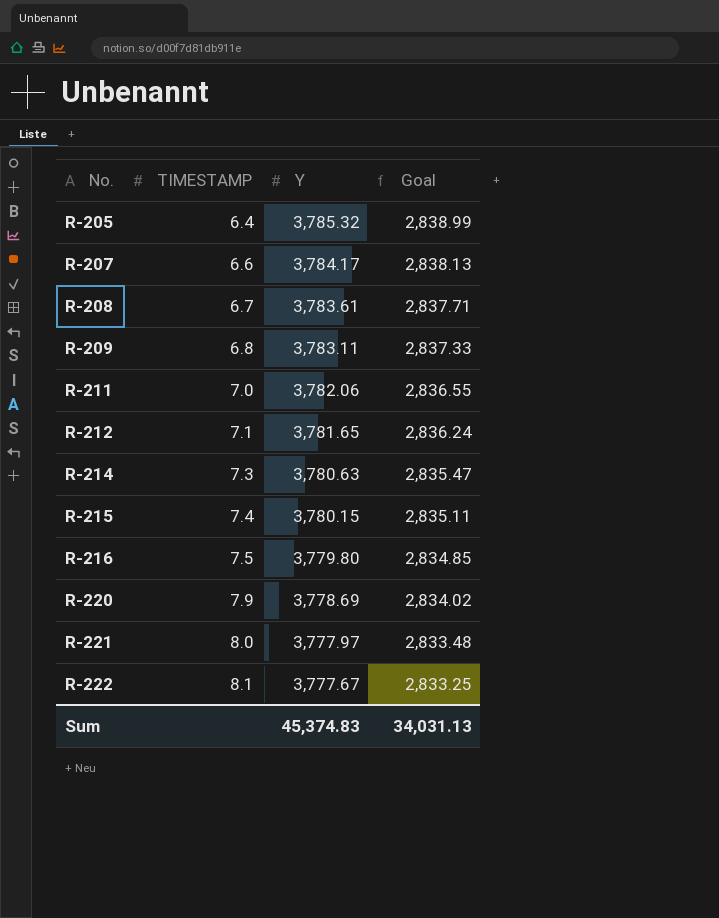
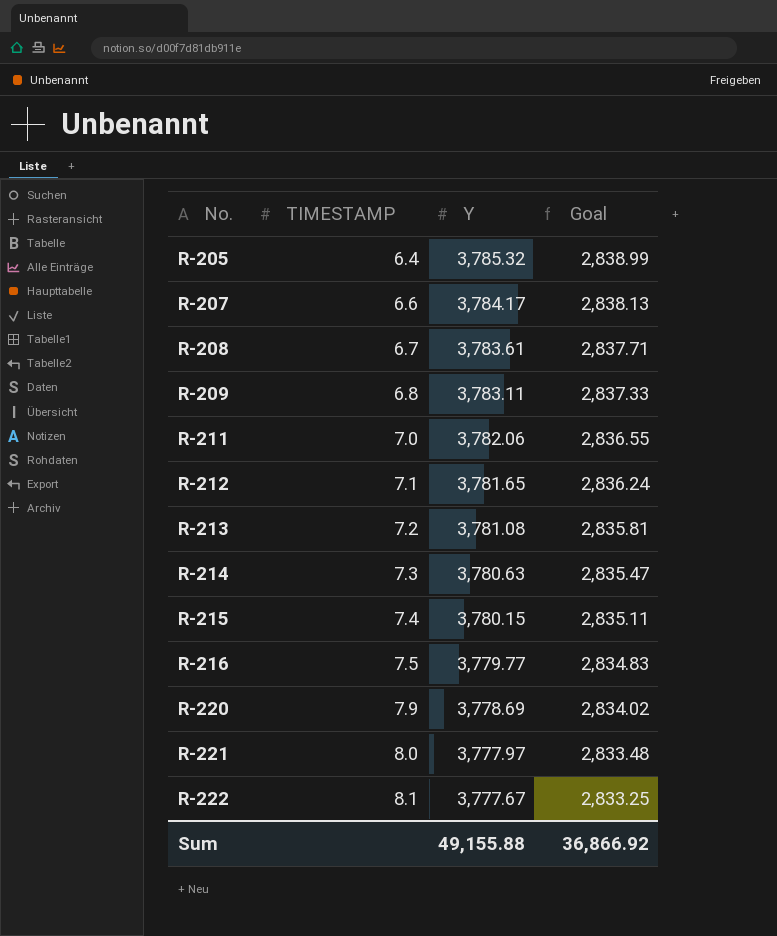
row R-213: none -> 7.2 | 3,781.08 | 2,835.81
R-216 | Y: 3,779.80 -> 3,779.77
R-216 | Goal: 2,834.85 -> 2,834.83
Sum | Y: 45,374.83 -> 49,155.88
Sum | Goal: 34,031.13 -> 36,866.92

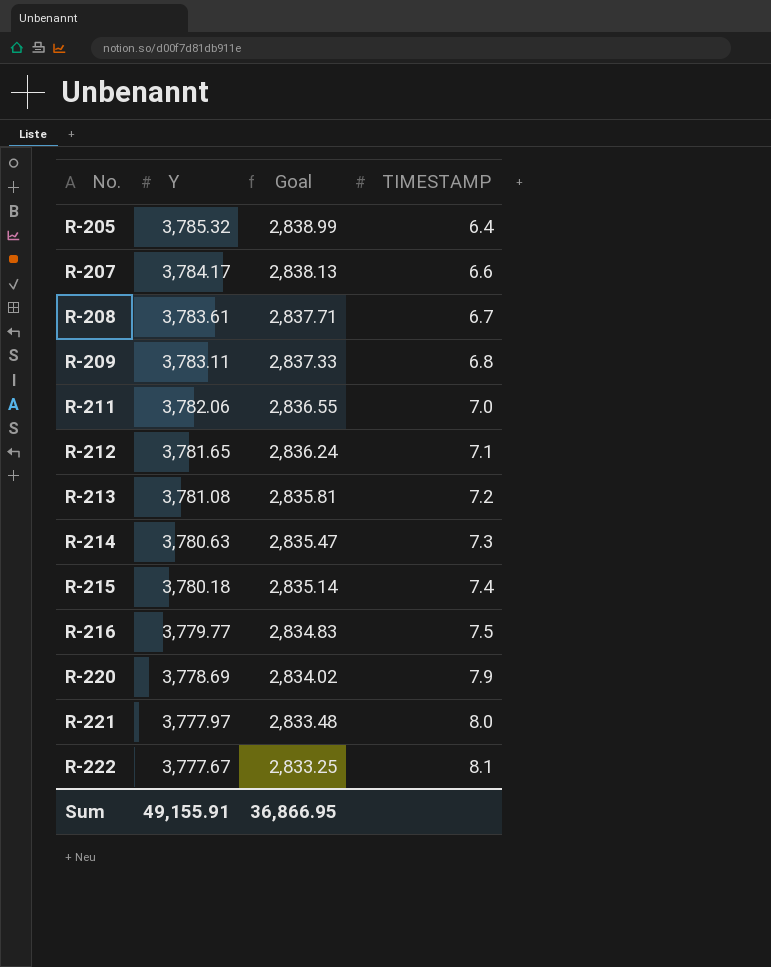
column TIMESTAMP | position: 2 -> 4
R-215 | Y: 3,780.15 -> 3,780.18
R-215 | Goal: 2,835.11 -> 2,835.14
Sum | Y: 49,155.88 -> 49,155.91
Sum | Goal: 36,866.92 -> 36,866.95

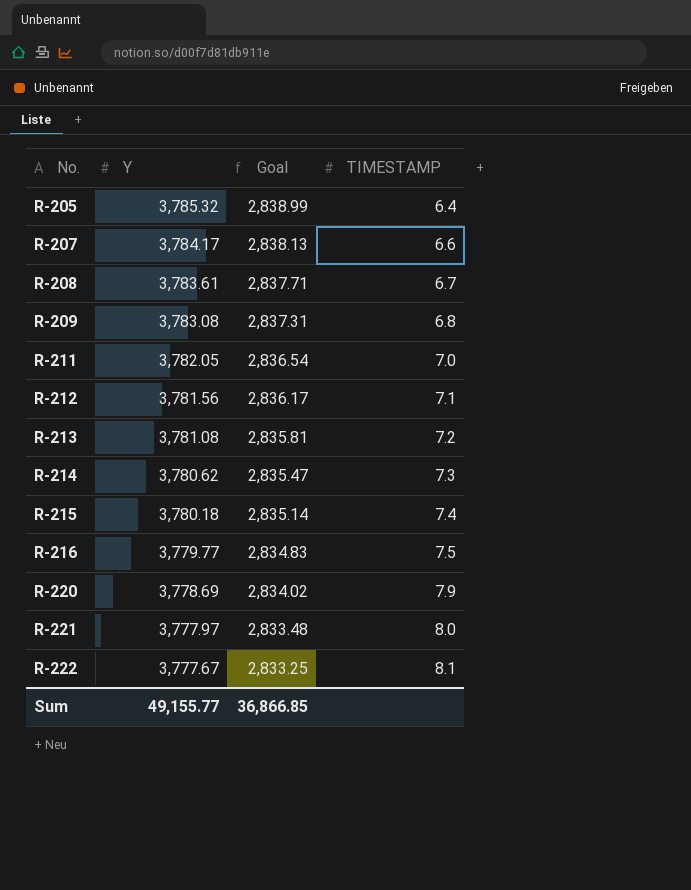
R-209 | Y: 3,783.11 -> 3,783.08
R-209 | Goal: 2,837.33 -> 2,837.31
R-211 | Y: 3,782.06 -> 3,782.05
R-211 | Goal: 2,836.55 -> 2,836.54
R-212 | Y: 3,781.65 -> 3,781.56
R-212 | Goal: 2,836.24 -> 2,836.17
R-214 | Y: 3,780.63 -> 3,780.62
Sum | Y: 49,155.91 -> 49,155.77
Sum | Goal: 36,866.95 -> 36,866.85

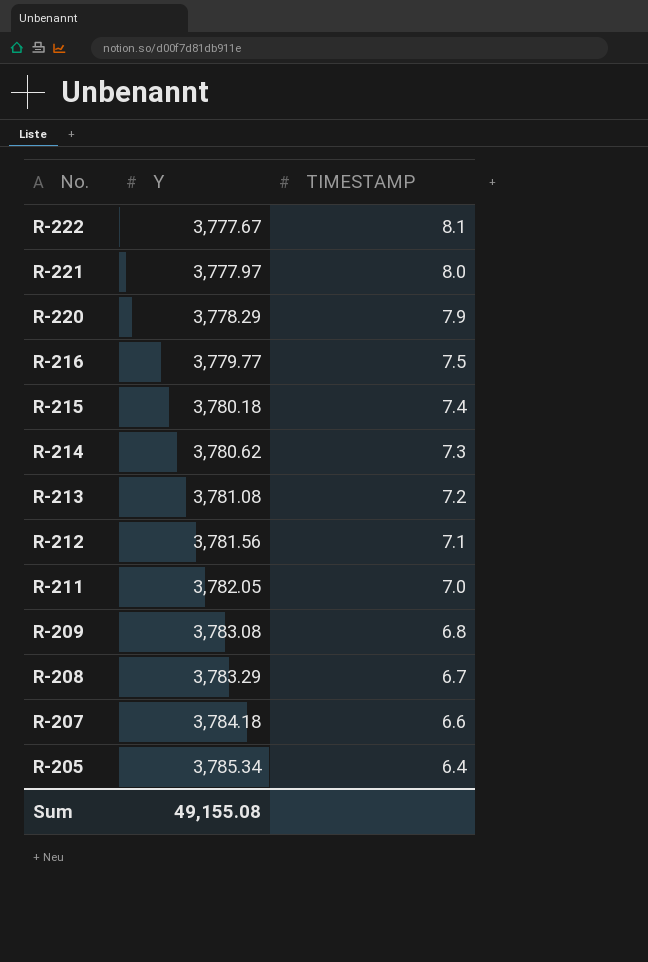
row order: No. ascending -> No. descending
column Goal | formula: [Y] * 0.75 -> none
R-220 | Y: 3,778.69 -> 3,778.29
R-208 | Y: 3,783.61 -> 3,783.29
R-207 | Y: 3,784.17 -> 3,784.18
R-205 | Y: 3,785.32 -> 3,785.34
Sum | Y: 49,155.77 -> 49,155.08

